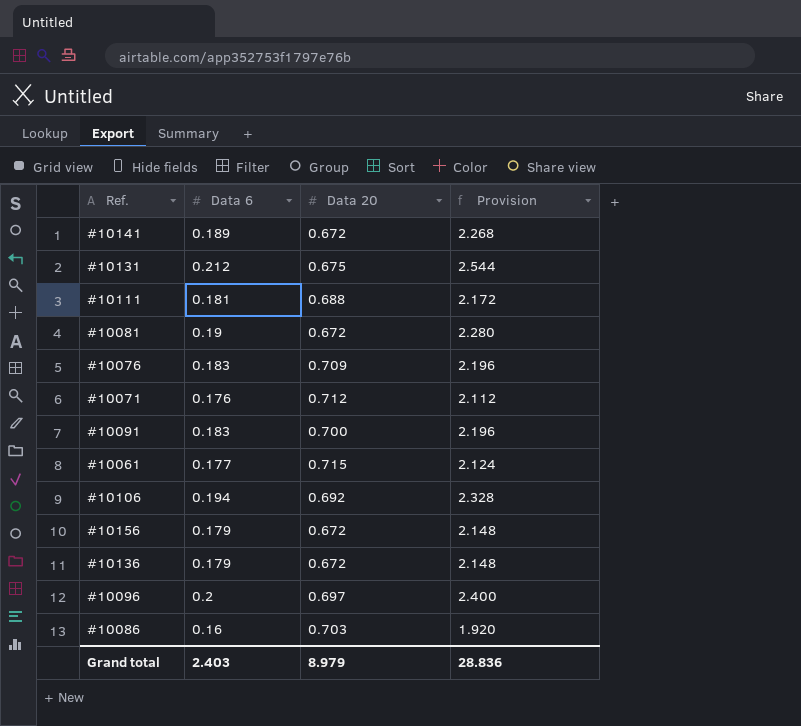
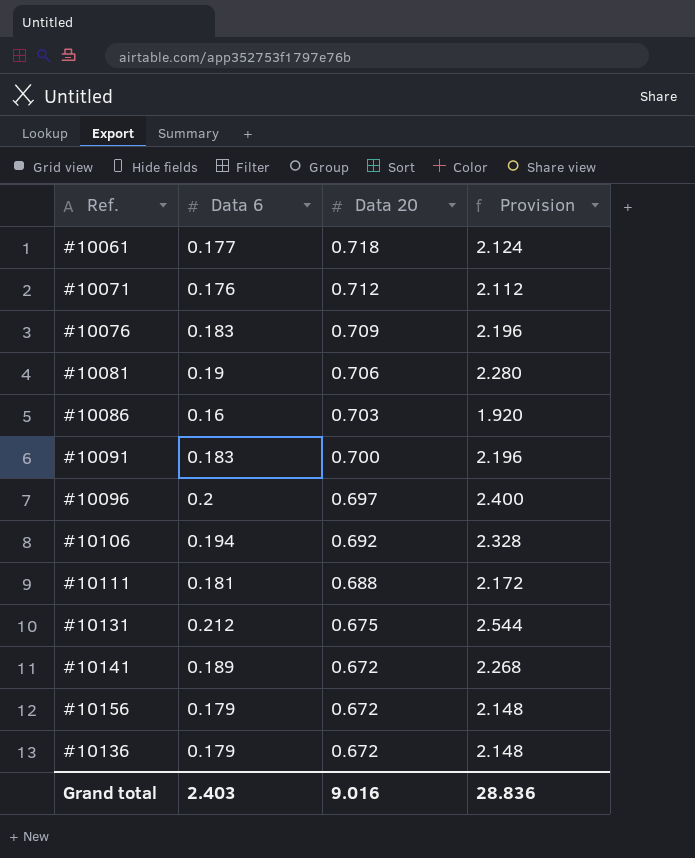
row order: none -> Data 20 descending
#10061 | Data 20: 0.715 -> 0.718
#10081 | Data 20: 0.672 -> 0.706
Grand total | Data 20: 8.979 -> 9.016

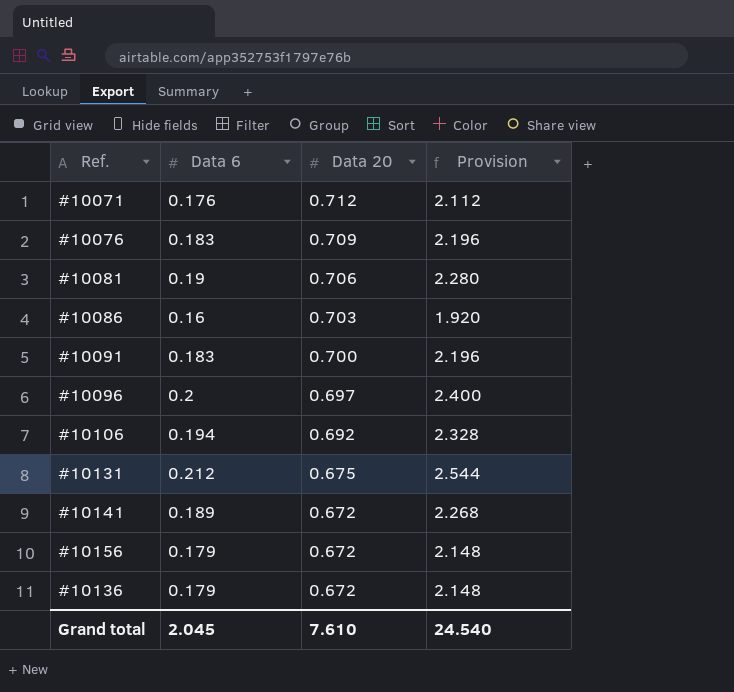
row #10061: 0.177 | 0.718 | 2.124 -> none
row #10111: 0.181 | 0.688 | 2.172 -> none
Grand total | Data 6: 2.403 -> 2.045
Grand total | Data 20: 9.016 -> 7.610
Grand total | Provision: 28.836 -> 24.540

